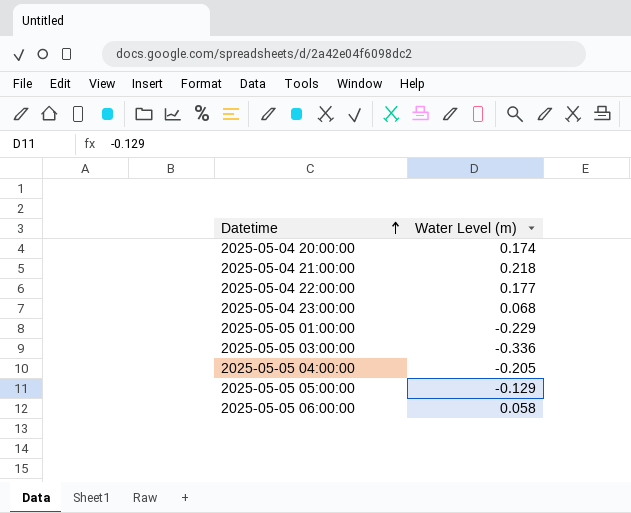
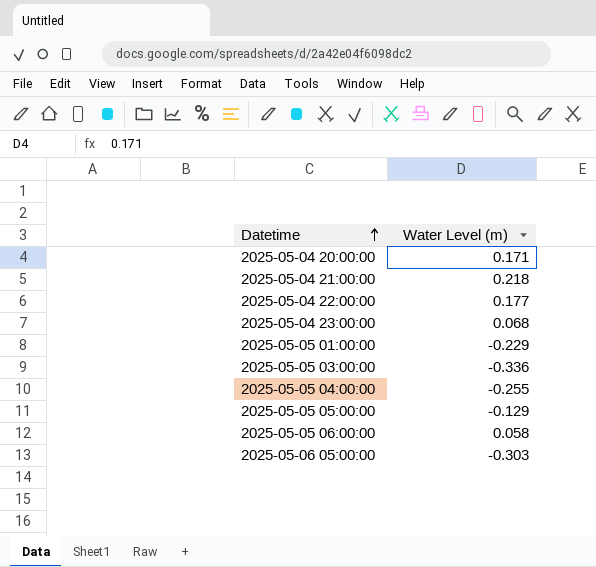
2025-05-04 20:00:00 | Water Level (m): 0.174 -> 0.171
2025-05-05 04:00:00 | Water Level (m): -0.205 -> -0.255
row 2025-05-06 05:00:00: none -> -0.303

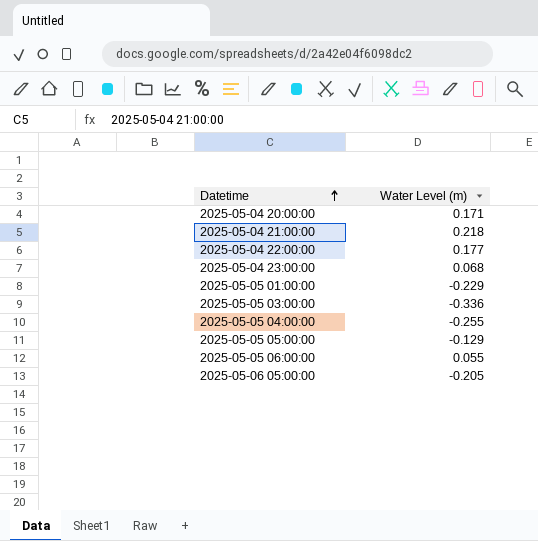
2025-05-05 06:00:00 | Water Level (m): 0.058 -> 0.055
2025-05-06 05:00:00 | Water Level (m): -0.303 -> -0.205

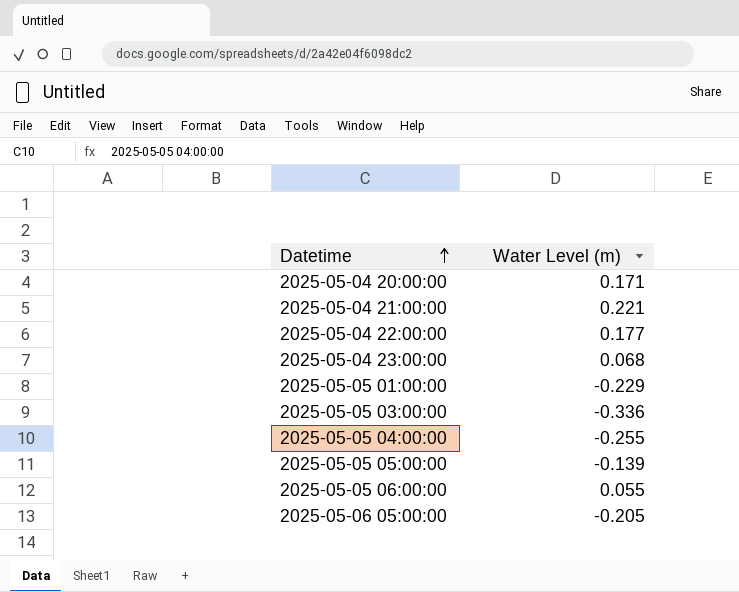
2025-05-04 21:00:00 | Water Level (m): 0.218 -> 0.221
2025-05-05 05:00:00 | Water Level (m): -0.129 -> -0.139

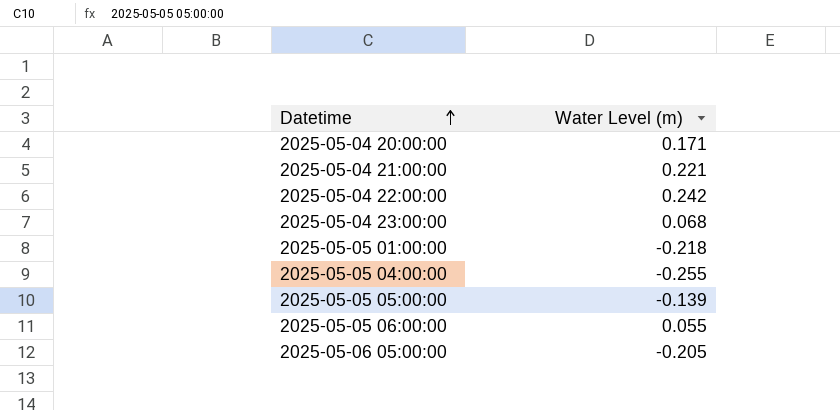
row 2025-05-05 03:00:00: -0.336 -> none
2025-05-04 22:00:00 | Water Level (m): 0.177 -> 0.242
2025-05-05 01:00:00 | Water Level (m): -0.229 -> -0.218

